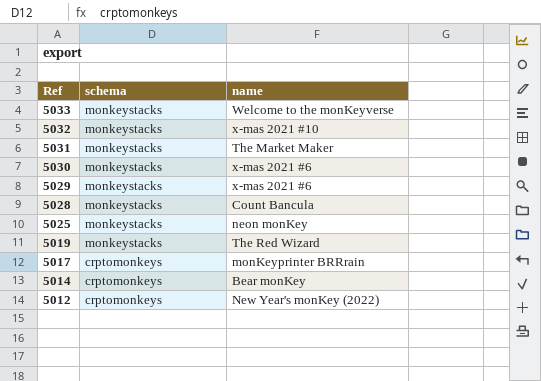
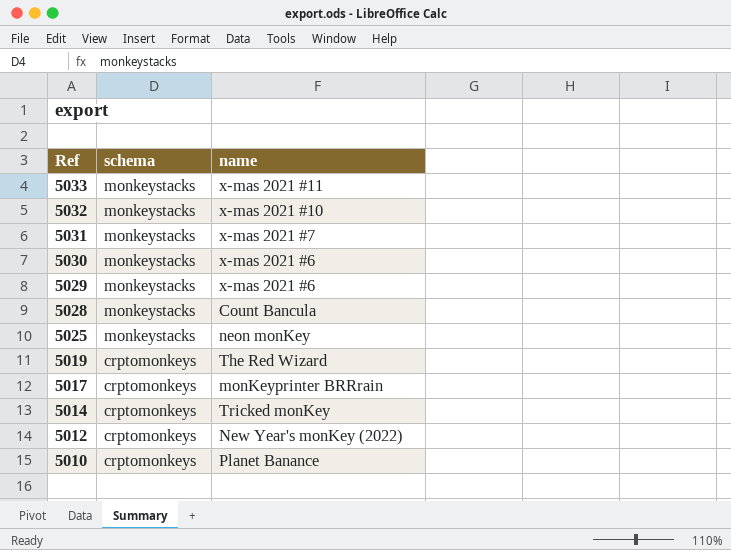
5033 | name: Welcome to the monKeyverse -> x-mas 2021 #11
5031 | name: The Market Maker -> x-mas 2021 #7
5019 | schema: monkeystacks -> crptomonkeys
5014 | name: Bear monKey -> Tricked monKey
row 5010: none -> crptomonkeys | Planet Banance

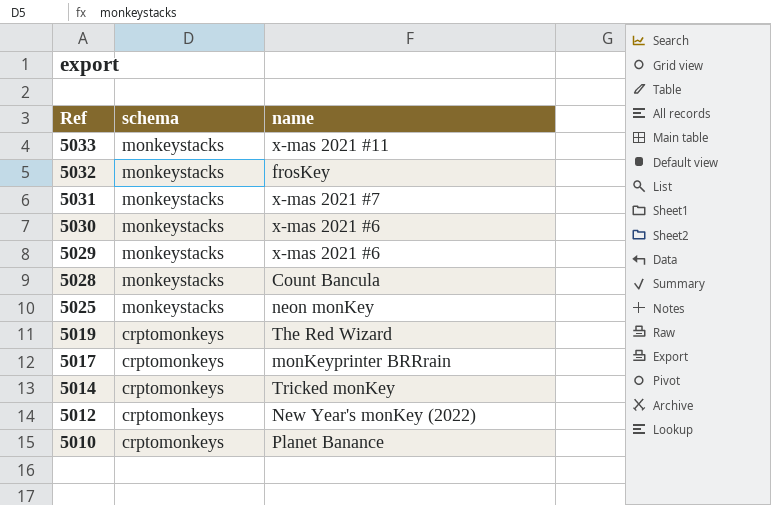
5032 | name: x-mas 2021 #10 -> frosKey

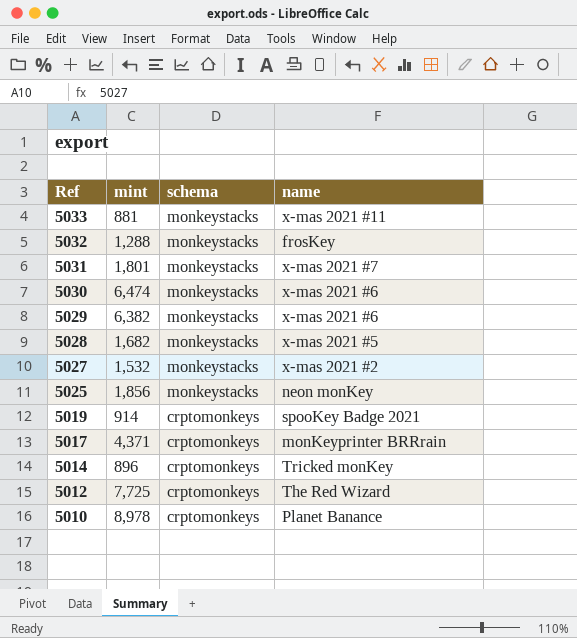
column mint | position: none -> 2
5028 | name: Count Bancula -> x-mas 2021 #5
row 5027: none -> 1,532 | monkeystacks | x-mas 2021 #2
5019 | name: The Red Wizard -> spooKey Badge 2021
5012 | name: New Year's monKey (2022) -> The Red Wizard

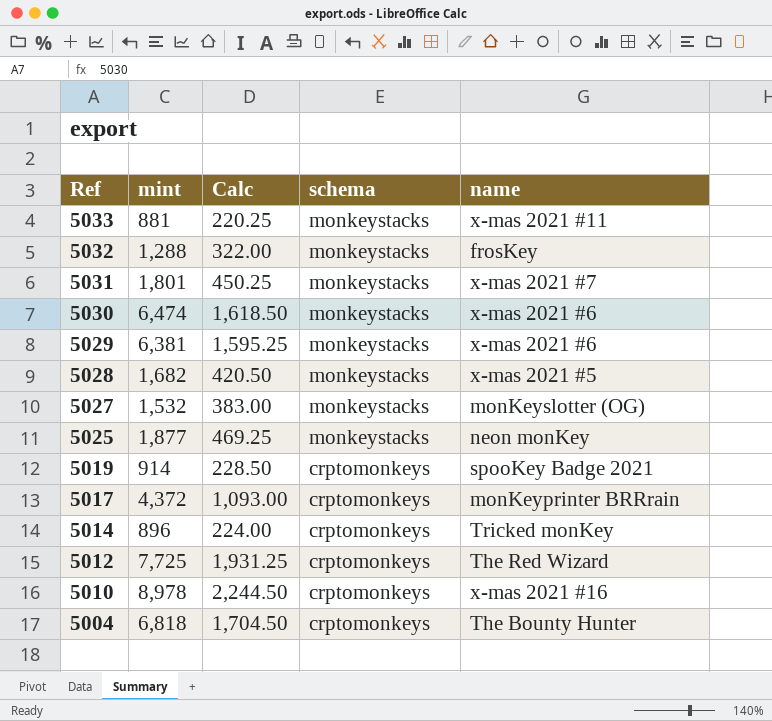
column Calc | formula: none -> [mint] * 0.25
5029 | mint: 6,382 -> 6,381
5027 | name: x-mas 2021 #2 -> monKeyslotter (OG)
5025 | mint: 1,856 -> 1,877
5017 | mint: 4,371 -> 4,372
5010 | name: Planet Banance -> x-mas 2021 #16
row 5004: none -> 6,818 | 1,704.50 | crptomonkeys | The Bounty Hunter

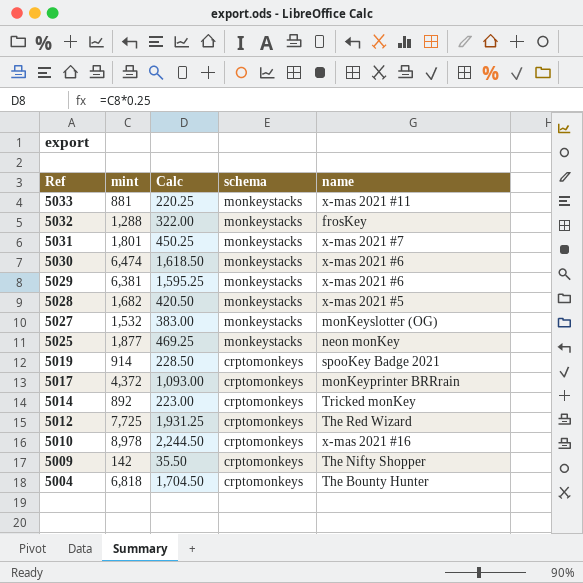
5014 | mint: 896 -> 892
5014 | Calc: 224.00 -> 223.00
row 5009: none -> 142 | 35.50 | crptomonkeys | The Nifty Shopper

